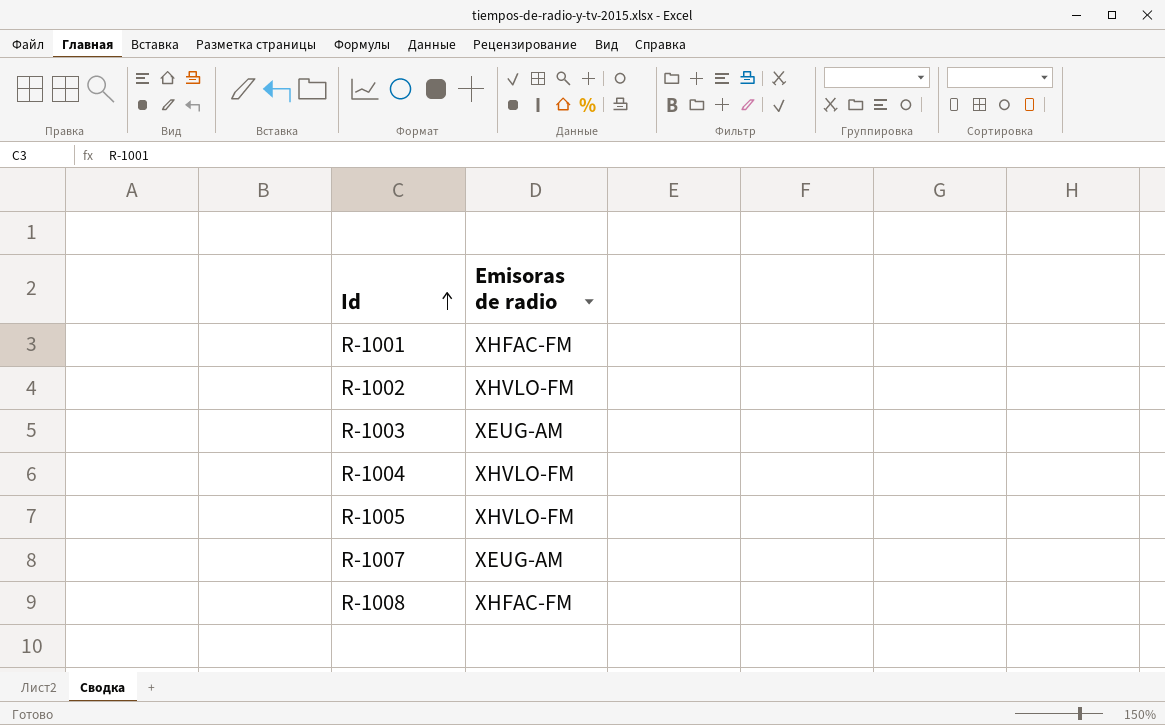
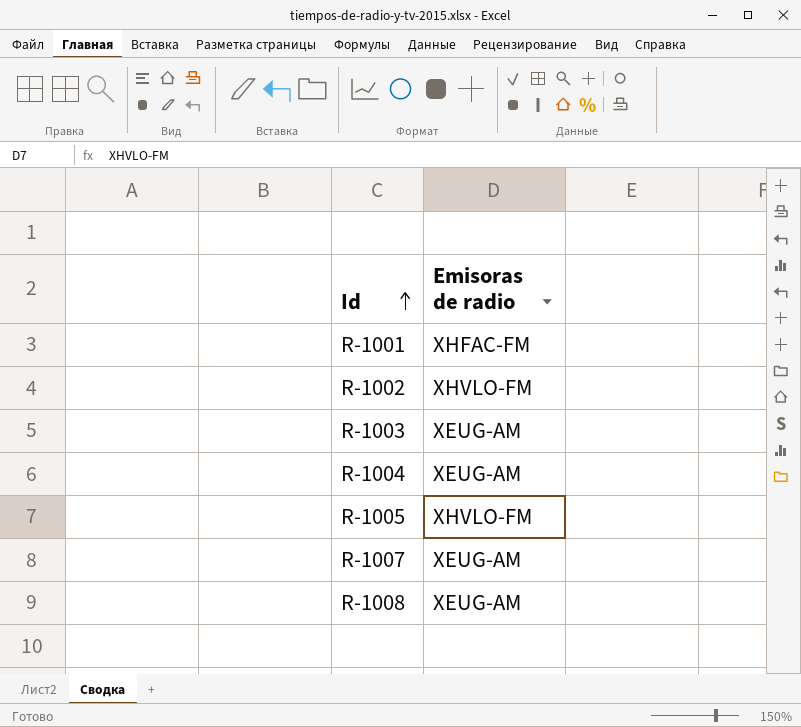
R-1004 | Emisoras de radio: XHVLO-FM -> XEUG-AM
R-1008 | Emisoras de radio: XHFAC-FM -> XEUG-AM

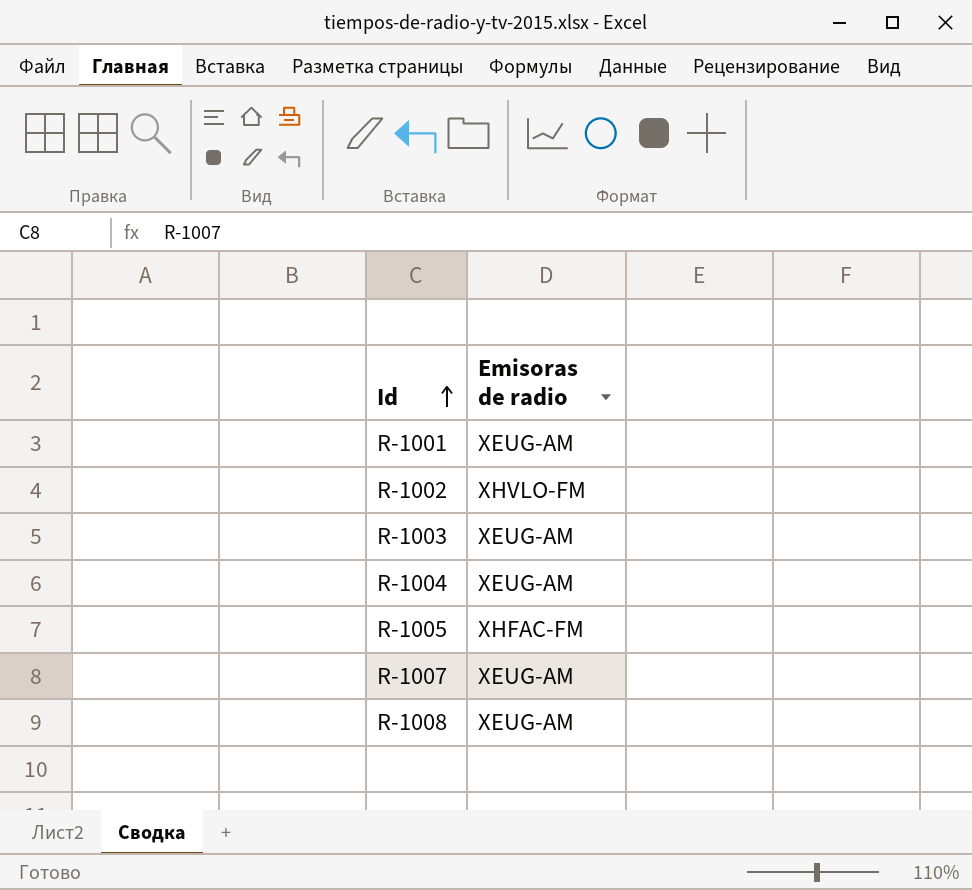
R-1001 | Emisoras de radio: XHFAC-FM -> XEUG-AM
R-1005 | Emisoras de radio: XHVLO-FM -> XHFAC-FM

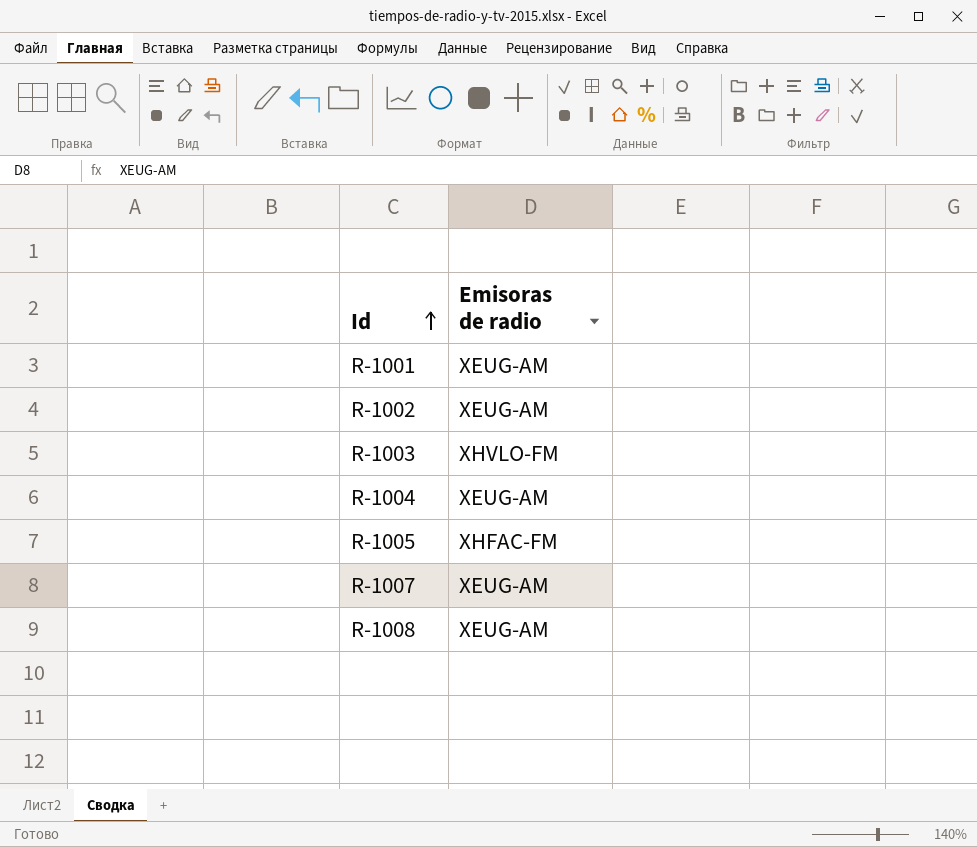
R-1002 | Emisoras de radio: XHVLO-FM -> XEUG-AM
R-1003 | Emisoras de radio: XEUG-AM -> XHVLO-FM

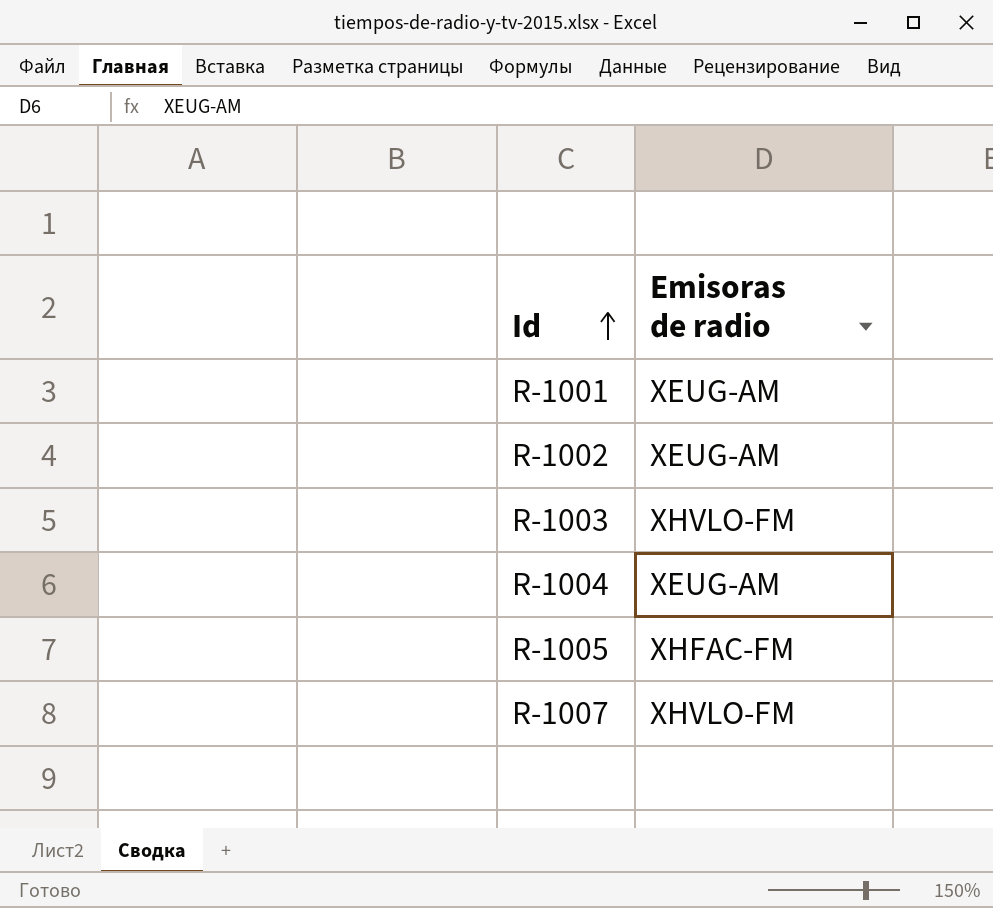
row R-1008: XEUG-AM -> none
R-1007 | Emisoras de radio: XEUG-AM -> XHVLO-FM

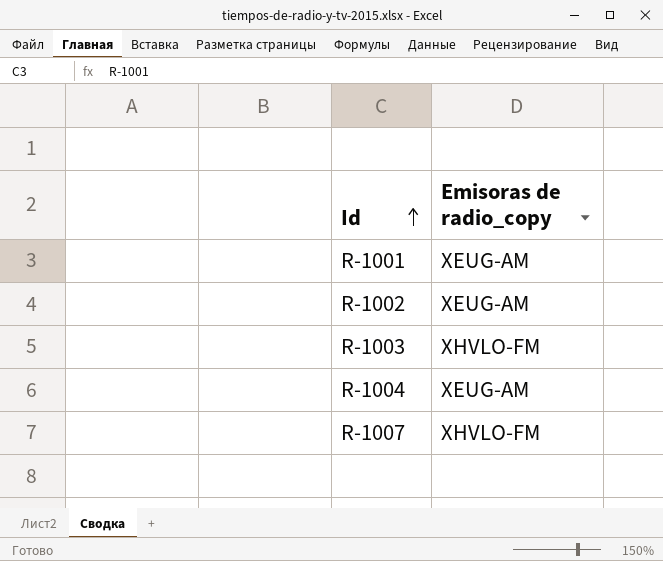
column name: Emisoras de radio -> Emisoras de radio_copy
row R-1005: XHFAC-FM -> none

